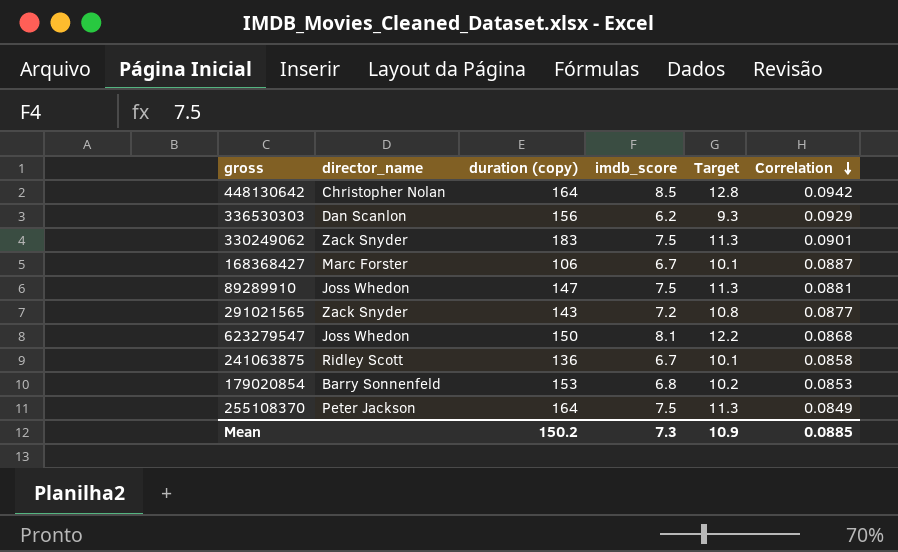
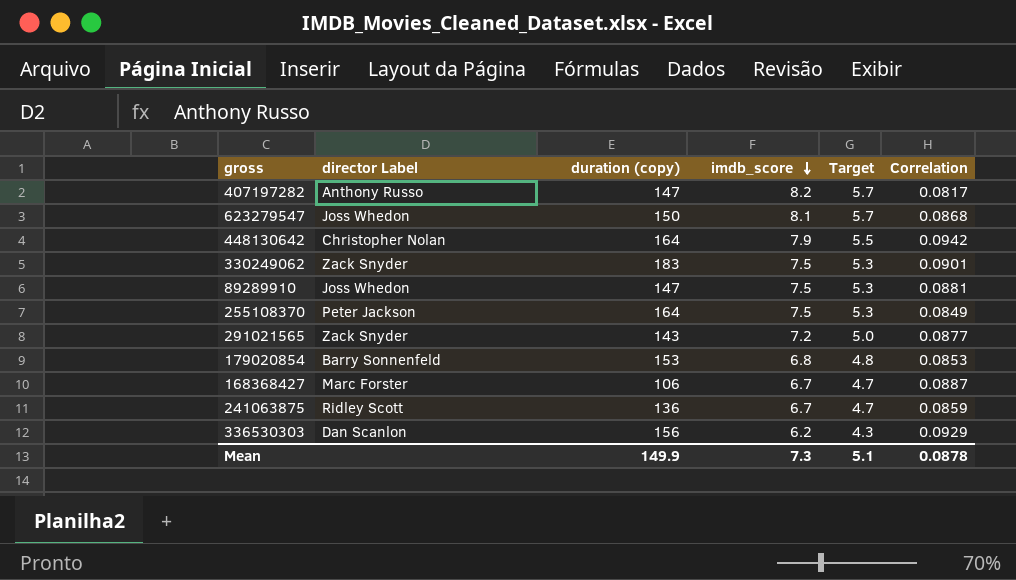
row order: Correlation descending -> imdb_score descending
column name: director_name -> director Label
column Target | formula: [imdb_score] * 1.5 -> [imdb_score] * 0.7
row 407197282: none -> Anthony Russo | 147 | 8.2 | 5.7 | 0.0817
448130642 | imdb_score: 8.5 -> 7.9
241063875 | Correlation: 0.0858 -> 0.0859
Mean | duration (copy): 150.2 -> 149.9
Mean | Target: 10.9 -> 5.1
Mean | Correlation: 0.0885 -> 0.0878

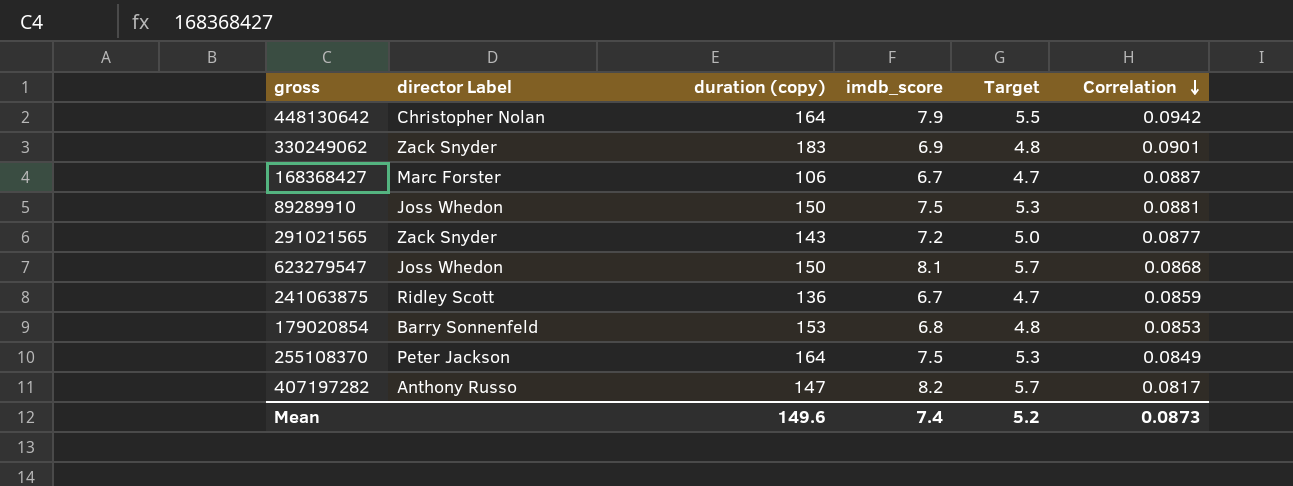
row order: imdb_score descending -> Correlation descending
row 336530303: Dan Scanlon | 156 | 6.2 | 4.3 | 0.0929 -> none
330249062 | imdb_score: 7.5 -> 6.9
330249062 | Target: 5.3 -> 4.8
89289910 | duration (copy): 147 -> 150
Mean | duration (copy): 149.9 -> 149.6
Mean | imdb_score: 7.3 -> 7.4
Mean | Target: 5.1 -> 5.2
Mean | Correlation: 0.0878 -> 0.0873

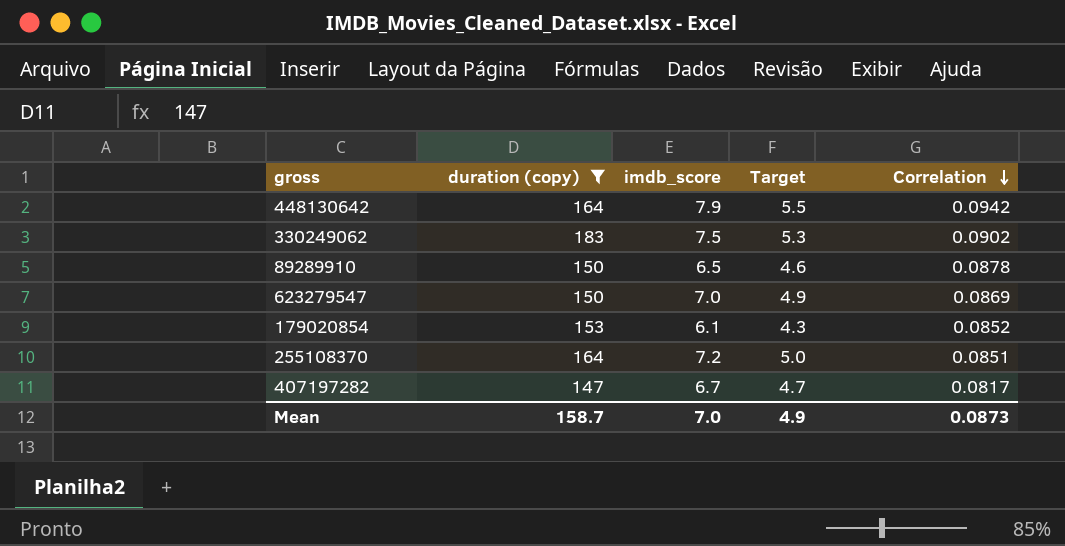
filter: none -> duration (copy) >= 147
column director Label | position: 2 -> none
330249062 | imdb_score: 6.9 -> 7.5
330249062 | Target: 4.8 -> 5.3
330249062 | Correlation: 0.0901 -> 0.0902
89289910 | imdb_score: 7.5 -> 6.5
89289910 | Target: 5.3 -> 4.6
89289910 | Correlation: 0.0881 -> 0.0878
623279547 | imdb_score: 8.1 -> 7.0
623279547 | Target: 5.7 -> 4.9
623279547 | Correlation: 0.0868 -> 0.0869
179020854 | imdb_score: 6.8 -> 6.1
179020854 | Target: 4.8 -> 4.3
179020854 | Correlation: 0.0853 -> 0.0852
255108370 | imdb_score: 7.5 -> 7.2
255108370 | Target: 5.3 -> 5.0
255108370 | Correlation: 0.0849 -> 0.0851
407197282 | imdb_score: 8.2 -> 6.7
407197282 | Target: 5.7 -> 4.7
Mean | duration (copy): 149.6 -> 158.7
Mean | imdb_score: 7.4 -> 7.0
Mean | Target: 5.2 -> 4.9

